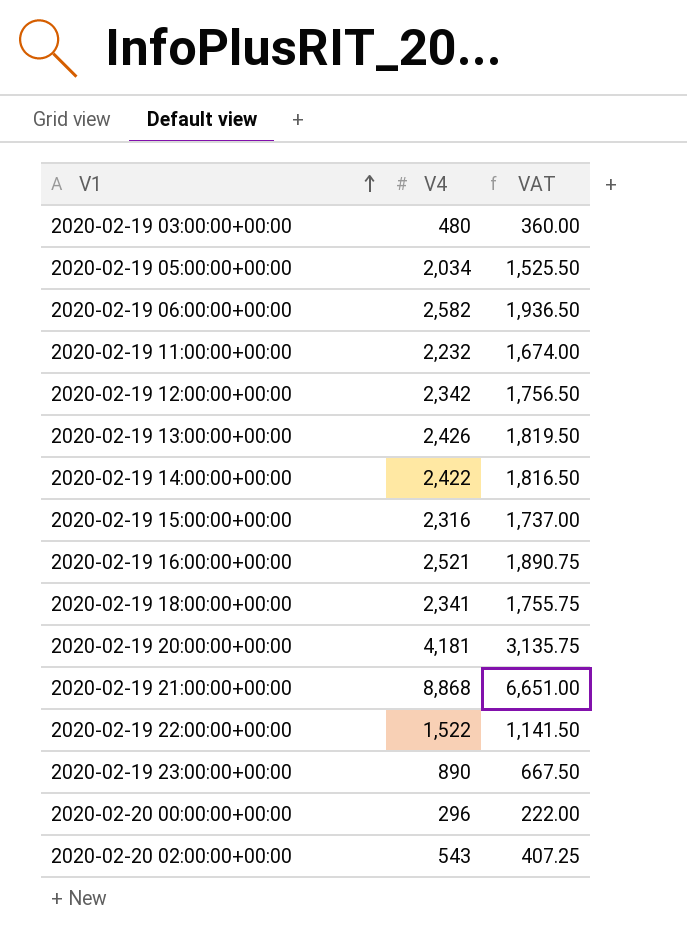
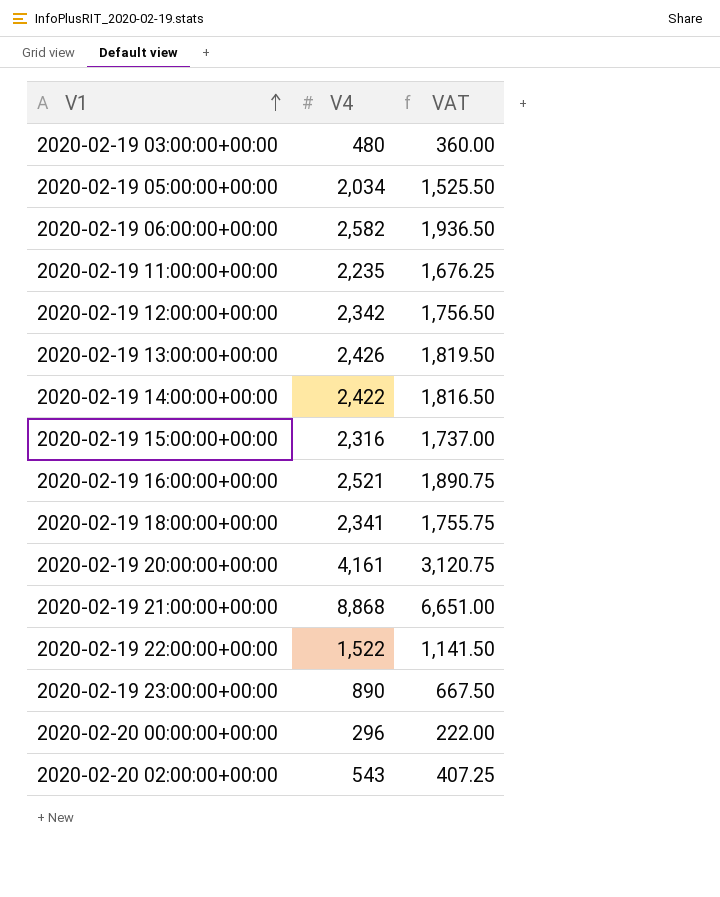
2020-02-19 11:00:00+00:00 | V4: 2,232 -> 2,235
2020-02-19 11:00:00+00:00 | VAT: 1,674.00 -> 1,676.25
2020-02-19 20:00:00+00:00 | V4: 4,181 -> 4,161
2020-02-19 20:00:00+00:00 | VAT: 3,135.75 -> 3,120.75

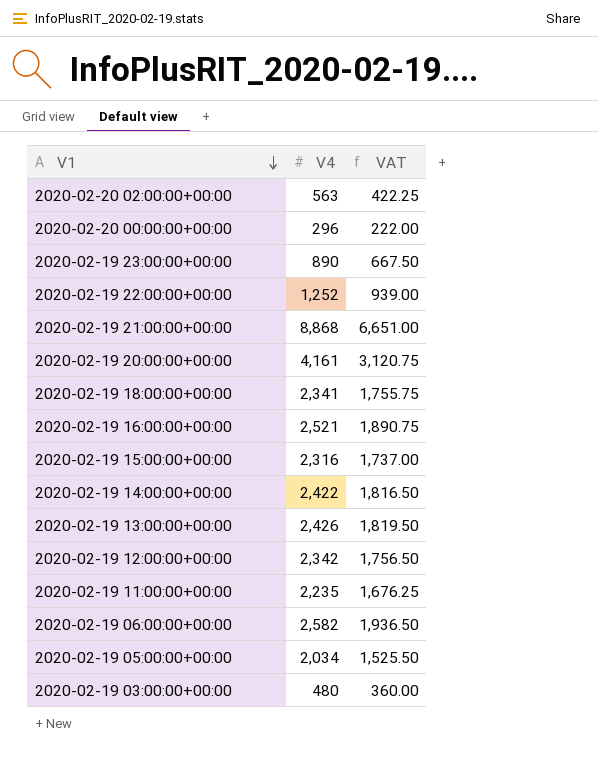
row order: V1 ascending -> V1 descending
2020-02-20 02:00:00+00:00 | V4: 543 -> 563
2020-02-20 02:00:00+00:00 | VAT: 407.25 -> 422.25
2020-02-19 22:00:00+00:00 | V4: 1,522 -> 1,252
2020-02-19 22:00:00+00:00 | VAT: 1,141.50 -> 939.00

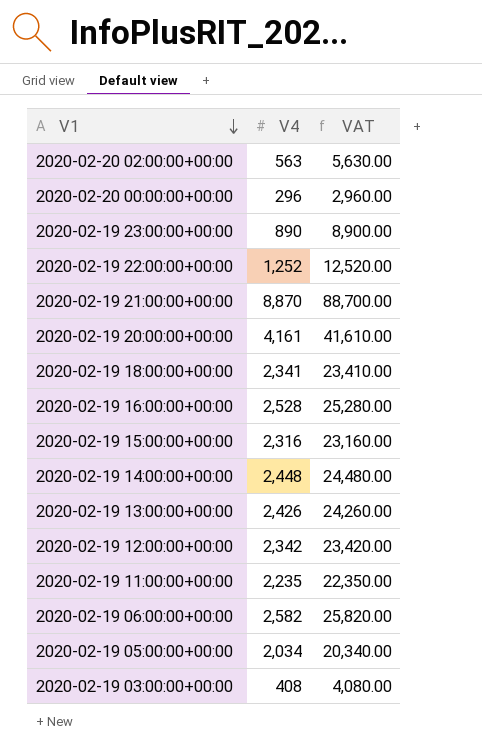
column VAT | formula: [V4] * 0.75 -> [V4] * 10
2020-02-19 21:00:00+00:00 | V4: 8,868 -> 8,870
2020-02-19 16:00:00+00:00 | V4: 2,521 -> 2,528
2020-02-19 14:00:00+00:00 | V4: 2,422 -> 2,448
2020-02-19 03:00:00+00:00 | V4: 480 -> 408

